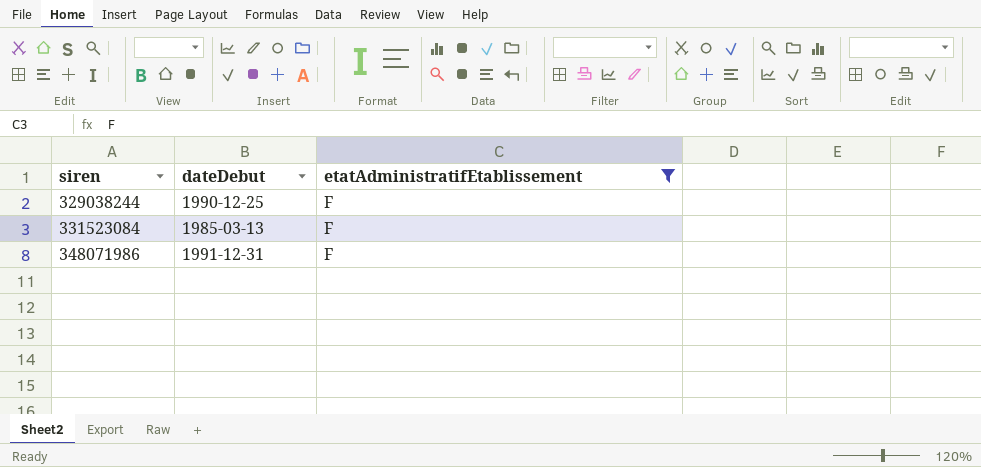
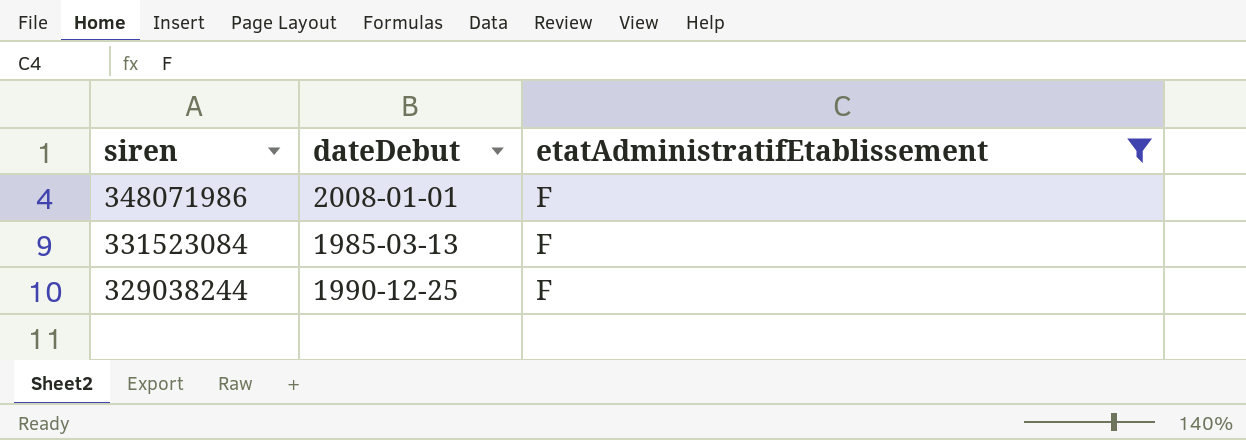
row order: siren ascending -> siren descending
348071986 | dateDebut: 1991-12-31 -> 2008-01-01

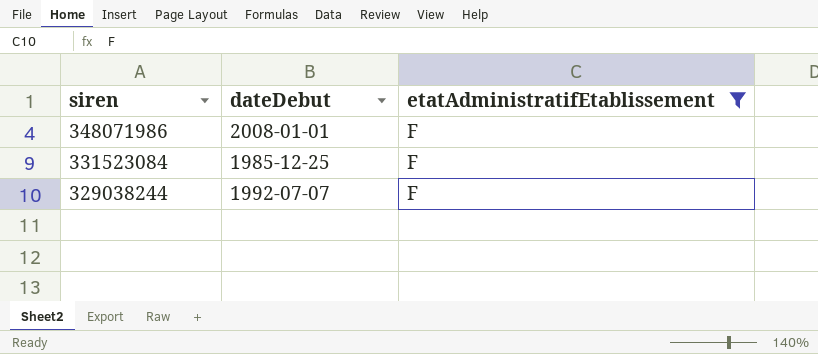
331523084 | dateDebut: 1985-03-13 -> 1985-12-25
329038244 | dateDebut: 1990-12-25 -> 1992-07-07

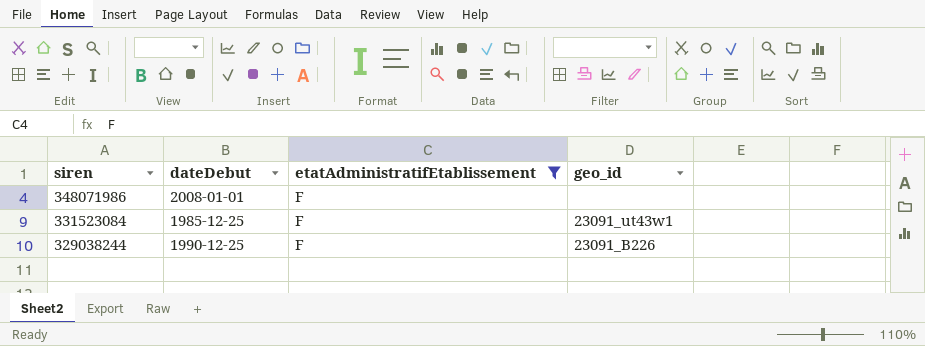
column geo_id | position: none -> 4
329038244 | dateDebut: 1992-07-07 -> 1990-12-25

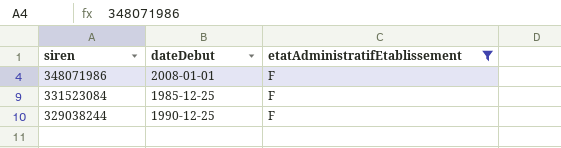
column geo_id | position: 4 -> none

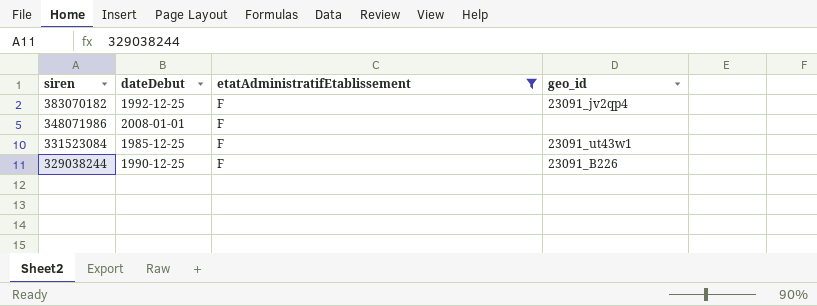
column geo_id | position: none -> 4
row 383070182: none -> 1992-12-25 | F | 23091_jv2qp4

